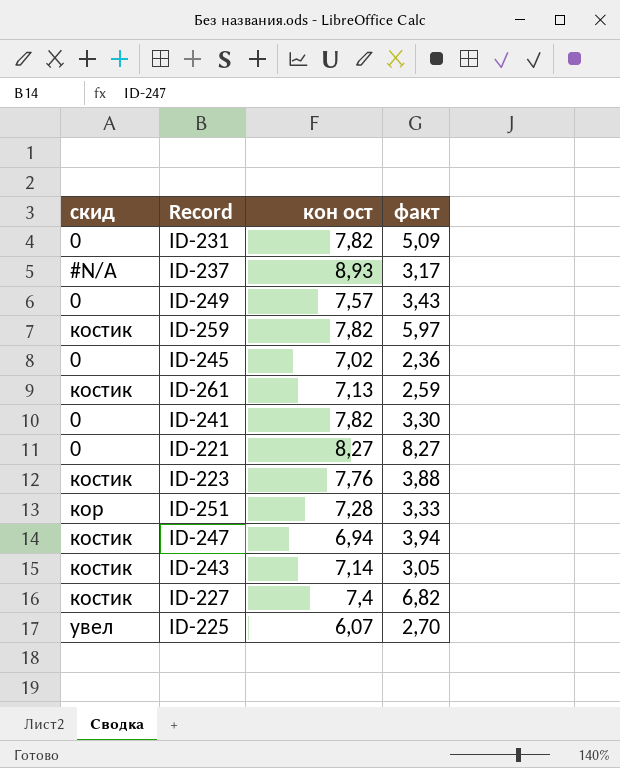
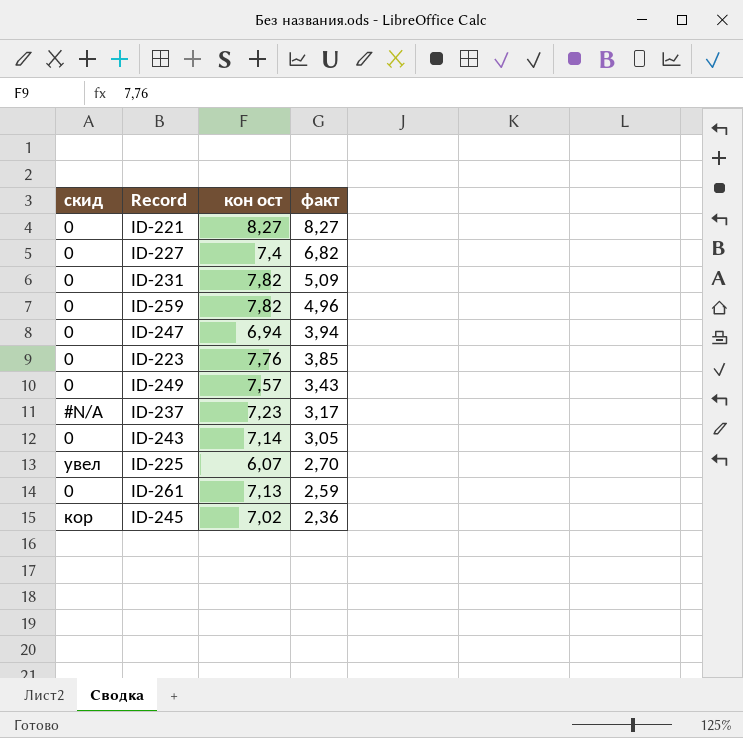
row order: none -> факт descending
row ID-241: 0 | 7,82 | 3,30 -> none
row ID-251: кор | 7,28 | 3,33 -> none
ID-227 | скид: костик -> 0
ID-259 | скид: костик -> 0
ID-259 | факт: 5,97 -> 4,96
ID-247 | скид: костик -> 0
ID-223 | скид: костик -> 0
ID-223 | факт: 3,88 -> 3,85
ID-237 | кон ост: 8,93 -> 7,23
ID-243 | скид: костик -> 0
ID-261 | скид: костик -> 0
ID-245 | скид: 0 -> кор

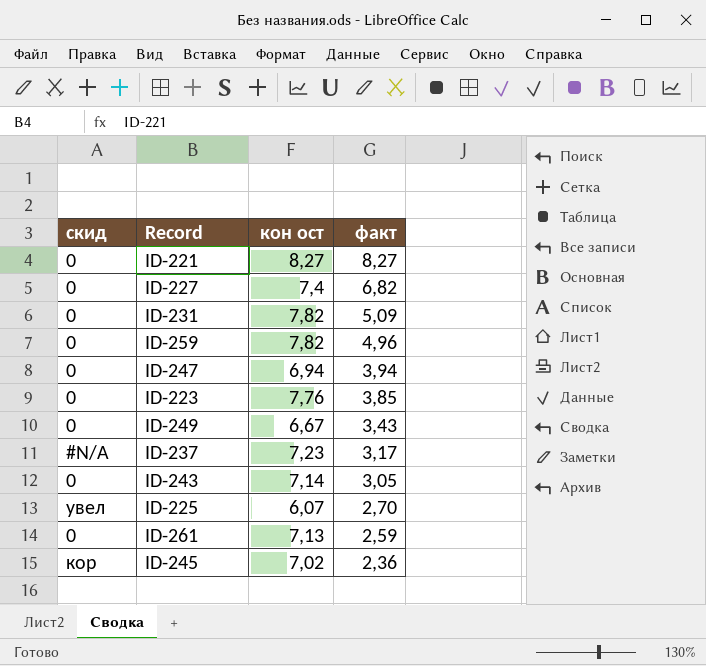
ID-249 | кон ост: 7,57 -> 6,67

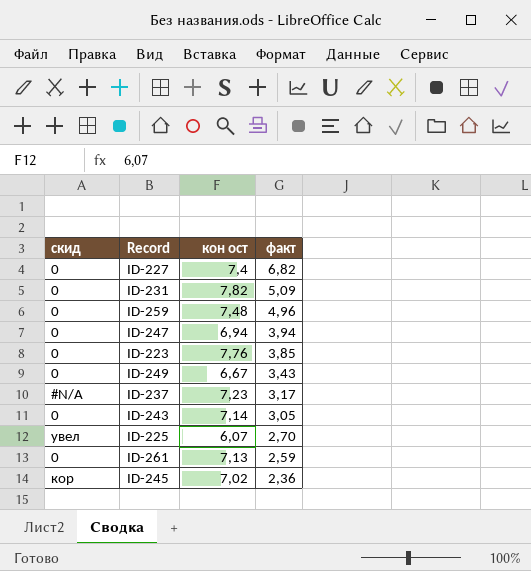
row ID-221: 0 | 8,27 | 8,27 -> none
ID-259 | кон ост: 7,82 -> 7,48

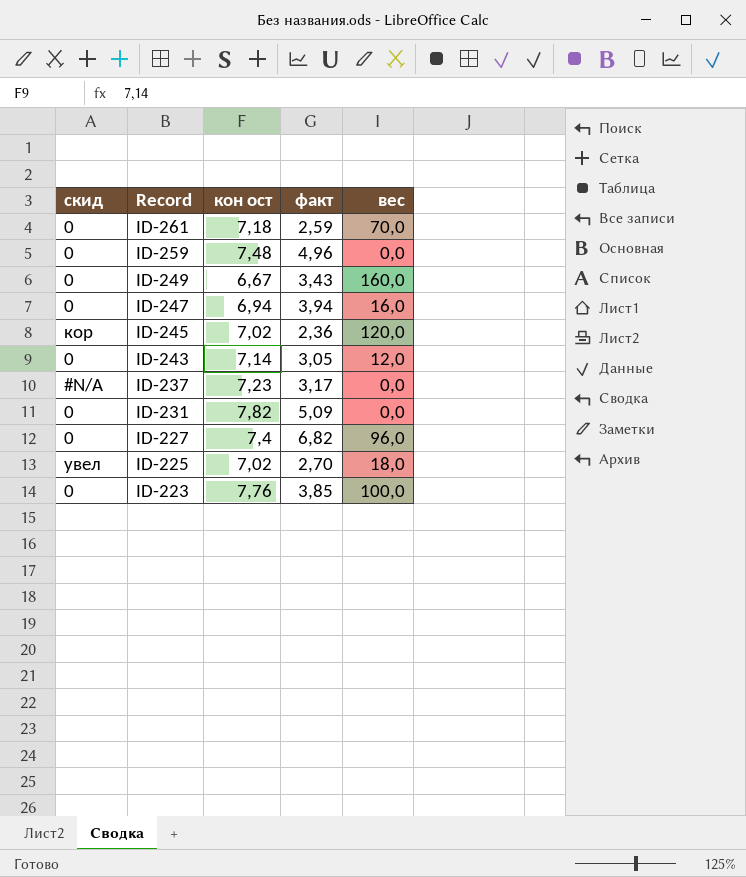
row order: факт descending -> Record descending
column вес | position: none -> 5
ID-261 | кон ост: 7,13 -> 7,18
ID-225 | кон ост: 6,07 -> 7,02

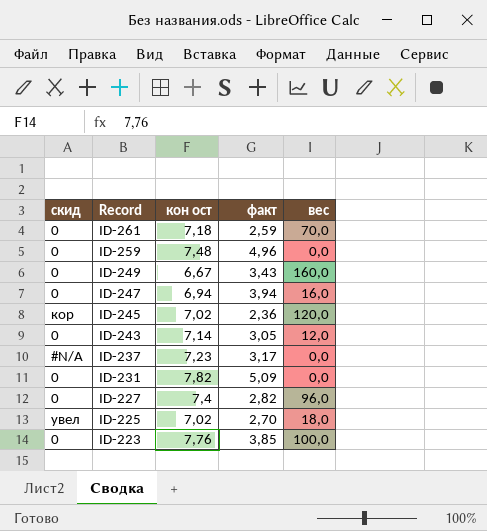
ID-227 | факт: 6,82 -> 2,82

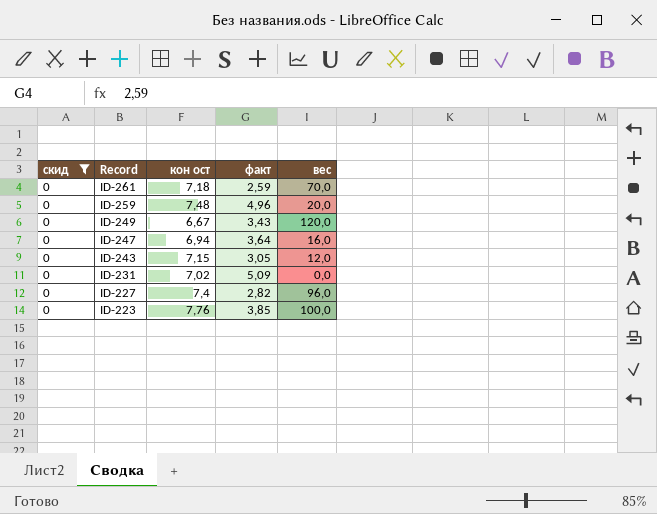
filter: none -> скид = 0
ID-259 | вес: 0,0 -> 20,0
ID-249 | вес: 160,0 -> 120,0
ID-247 | факт: 3,94 -> 3,64
ID-243 | кон ост: 7,14 -> 7,15
ID-231 | кон ост: 7,82 -> 7,02

